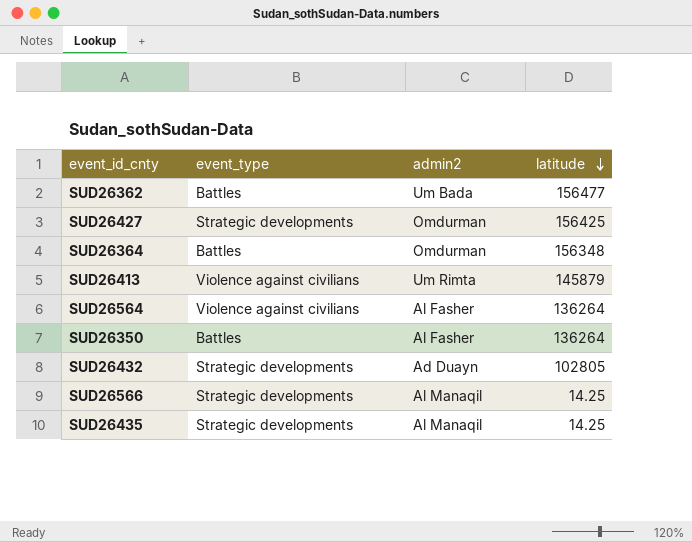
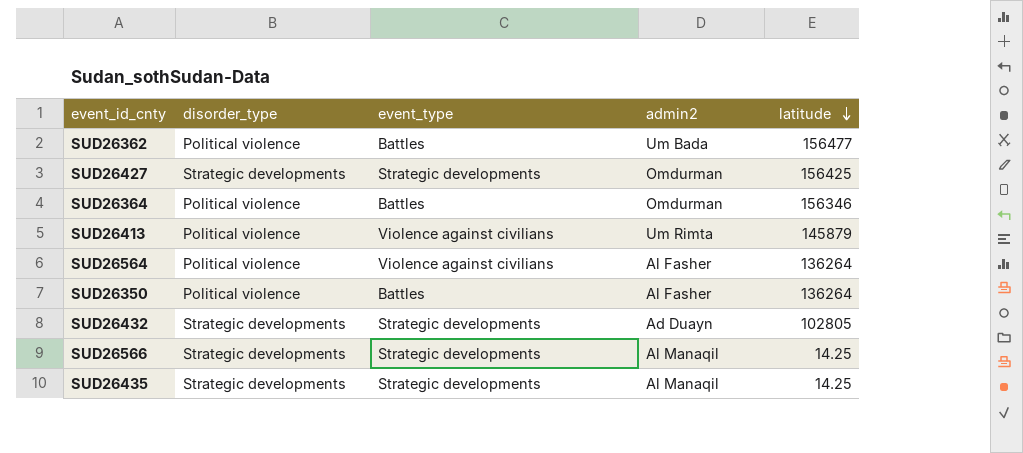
column disorder_type | position: none -> 2
SUD26364 | latitude: 156348 -> 156346

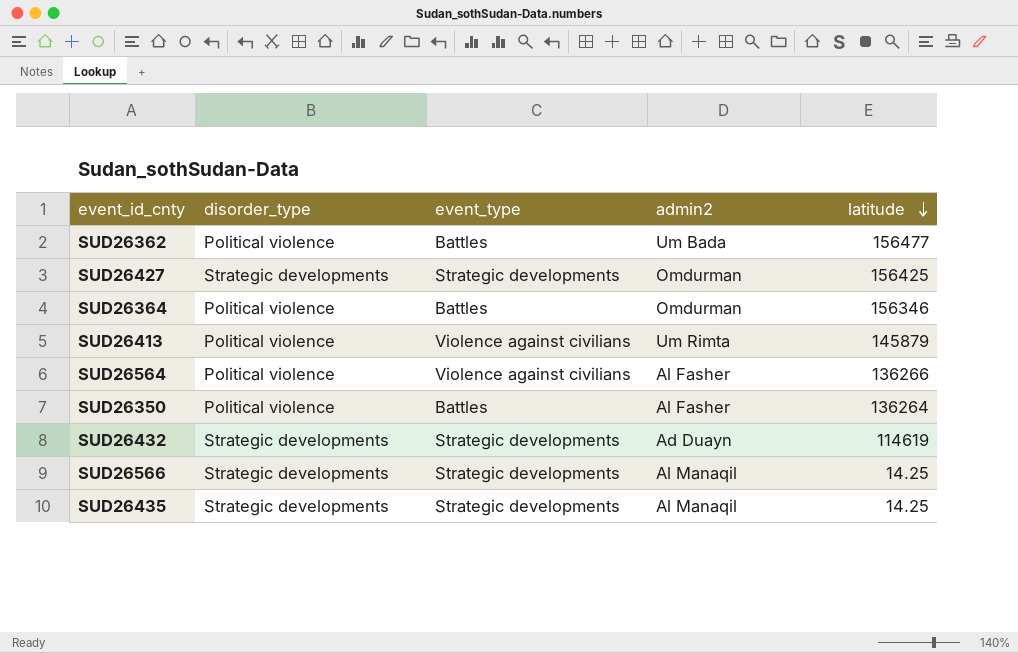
SUD26564 | latitude: 136264 -> 136266
SUD26432 | latitude: 102805 -> 114619

